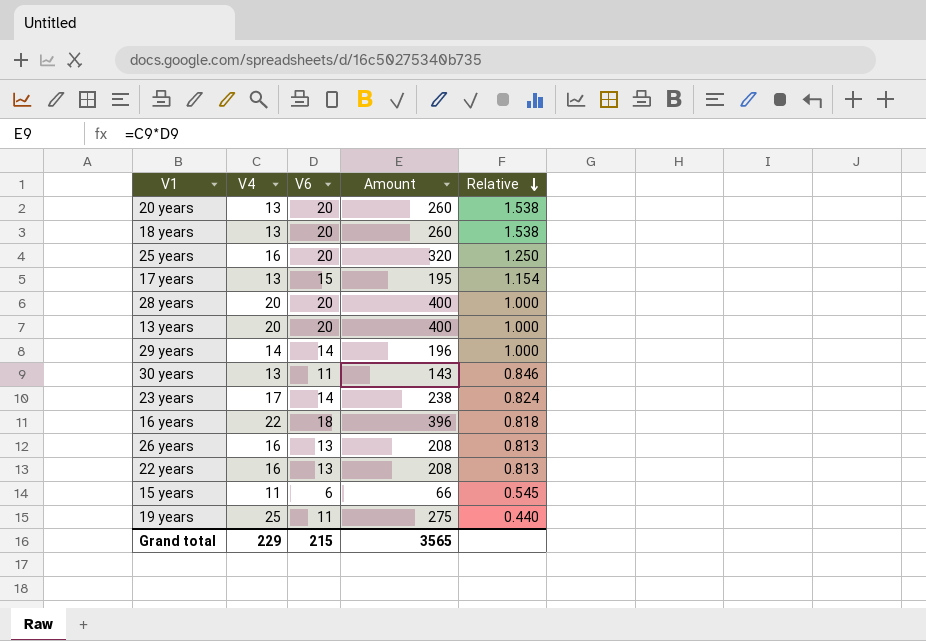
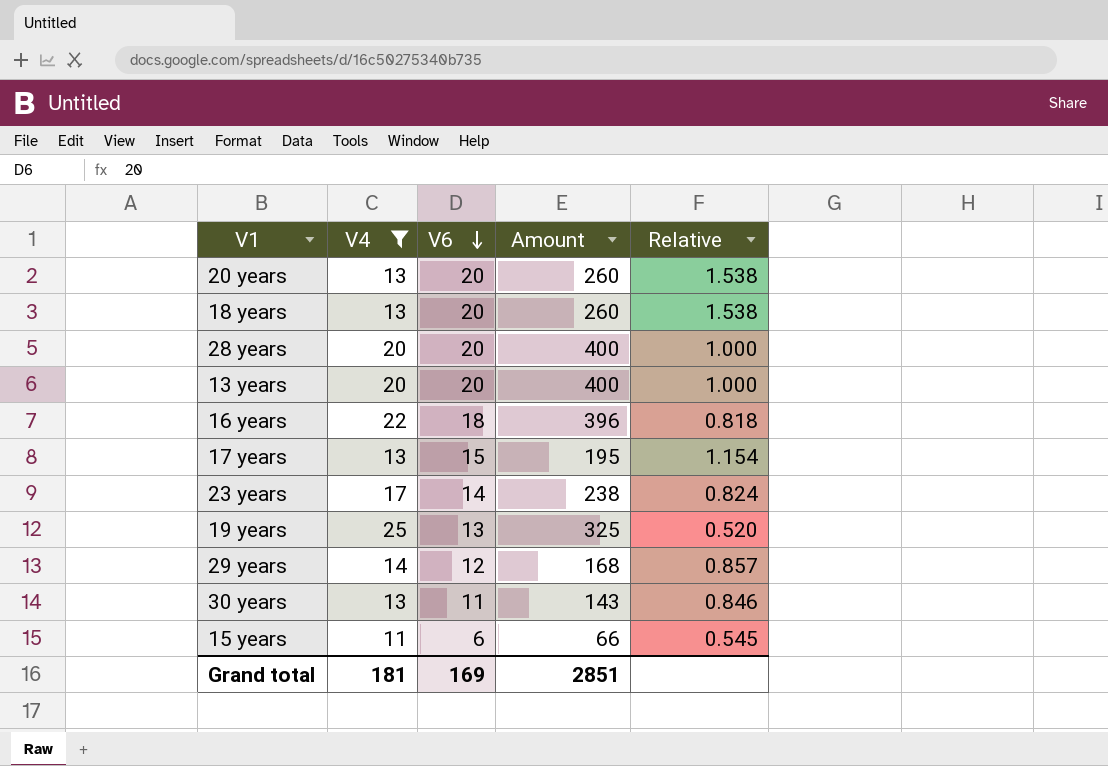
filter: none -> V4 != 16
row order: Relative descending -> V6 descending
19 years | V6: 11 -> 13
19 years | Amount: 275 -> 325
19 years | Relative: 0.440 -> 0.520
29 years | V6: 14 -> 12
29 years | Amount: 196 -> 168
29 years | Relative: 1.000 -> 0.857
Grand total | V4: 229 -> 181
Grand total | V6: 215 -> 169
Grand total | Amount: 3565 -> 2851

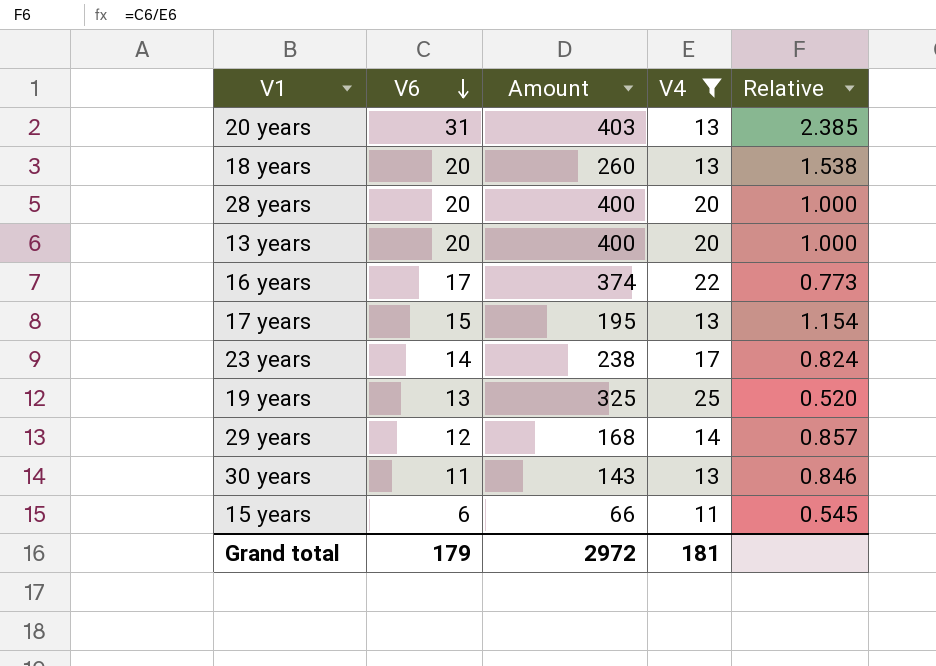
column V4 | position: 2 -> 4
20 years | V6: 20 -> 31
20 years | Amount: 260 -> 403
20 years | Relative: 1.538 -> 2.385
16 years | V6: 18 -> 17
16 years | Amount: 396 -> 374
16 years | Relative: 0.818 -> 0.773
Grand total | V6: 169 -> 179
Grand total | Amount: 2851 -> 2972

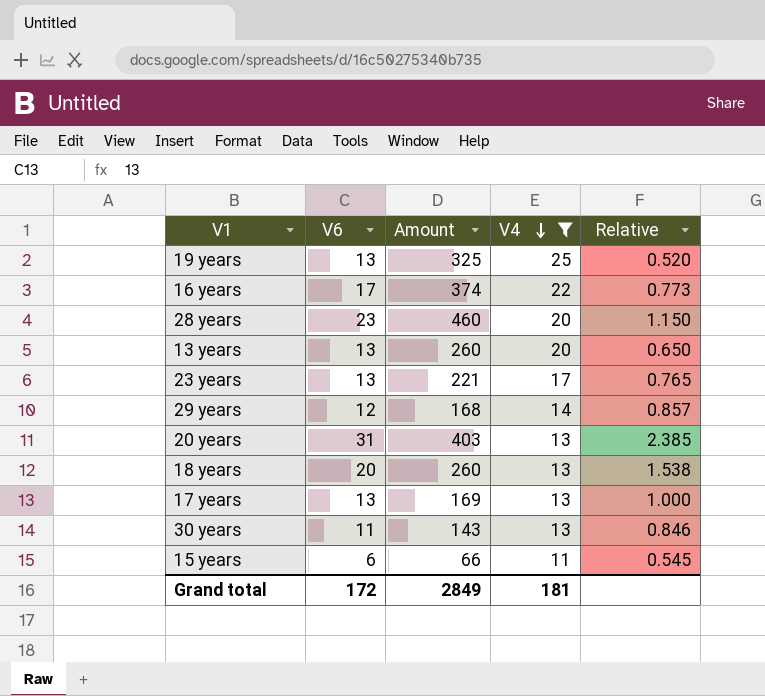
row order: V6 descending -> V4 descending
28 years | V6: 20 -> 23
28 years | Amount: 400 -> 460
28 years | Relative: 1.000 -> 1.150
13 years | V6: 20 -> 13
13 years | Amount: 400 -> 260
13 years | Relative: 1.000 -> 0.650
23 years | V6: 14 -> 13
23 years | Amount: 238 -> 221
23 years | Relative: 0.824 -> 0.765
17 years | V6: 15 -> 13
17 years | Amount: 195 -> 169
17 years | Relative: 1.154 -> 1.000
Grand total | V6: 179 -> 172
Grand total | Amount: 2972 -> 2849

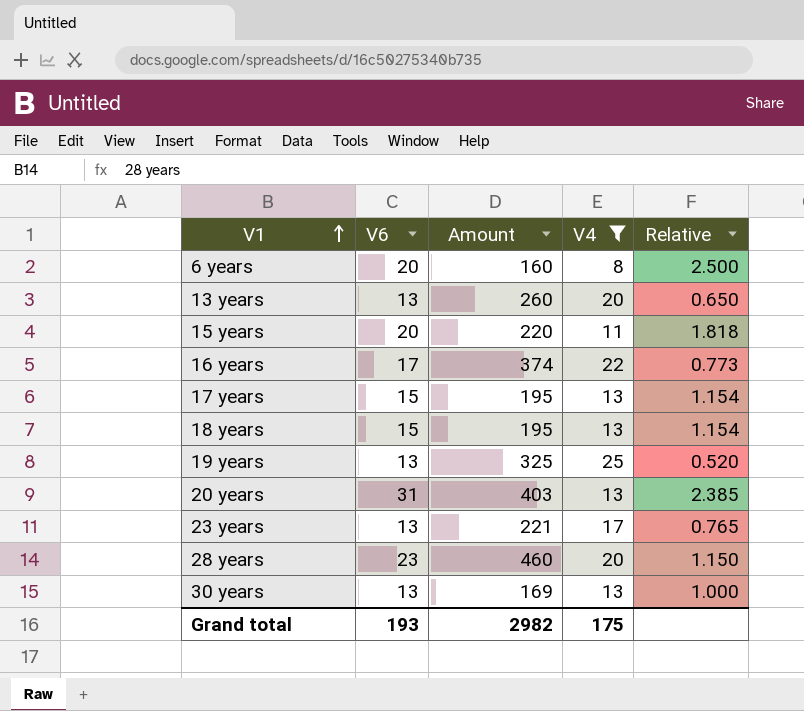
row order: V4 descending -> V1 ascending
row 29 years: 12 | 168 | 14 | 0.857 -> none
row 6 years: none -> 20 | 160 | 8 | 2.500
15 years | V6: 6 -> 20
15 years | Amount: 66 -> 220
15 years | Relative: 0.545 -> 1.818
17 years | V6: 13 -> 15
17 years | Amount: 169 -> 195
17 years | Relative: 1.000 -> 1.154
18 years | V6: 20 -> 15
18 years | Amount: 260 -> 195
18 years | Relative: 1.538 -> 1.154
30 years | V6: 11 -> 13
30 years | Amount: 143 -> 169
30 years | Relative: 0.846 -> 1.000
Grand total | V6: 172 -> 193
Grand total | Amount: 2849 -> 2982
Grand total | V4: 181 -> 175

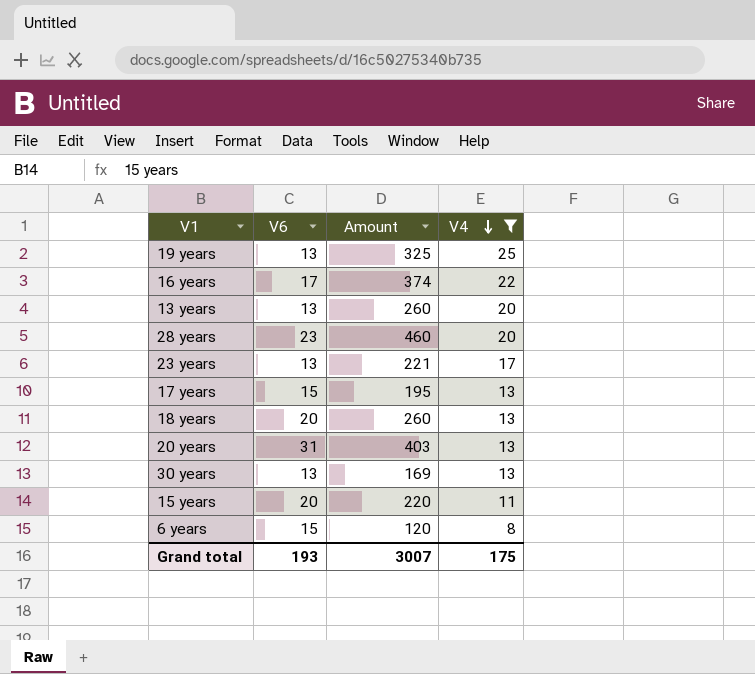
row order: V1 ascending -> V4 descending
column Relative | formula: [V6] / [V4] -> none
18 years | V6: 15 -> 20
18 years | Amount: 195 -> 260
6 years | V6: 20 -> 15
6 years | Amount: 160 -> 120
Grand total | Amount: 2982 -> 3007

